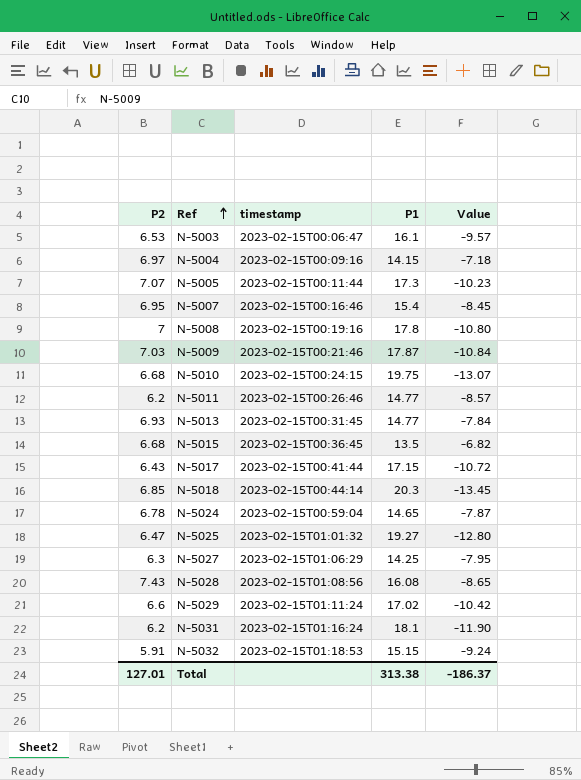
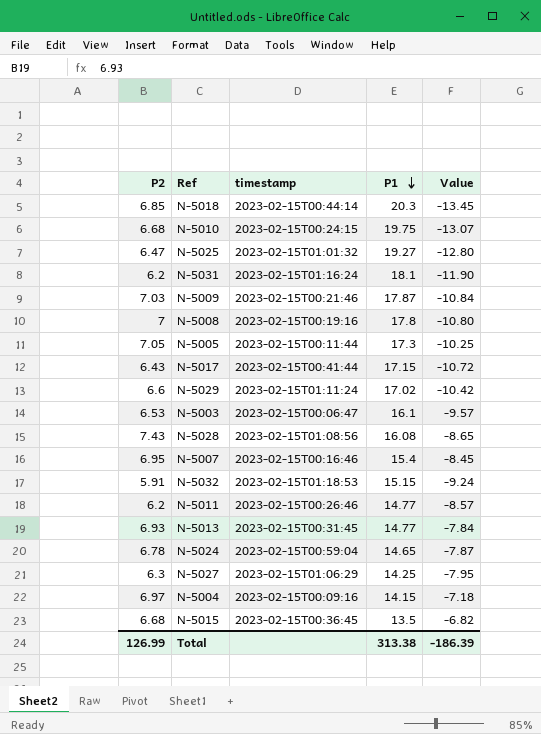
row order: Ref ascending -> P1 descending
N-5005 | P2: 7.07 -> 7.05
N-5005 | Value: -10.23 -> -10.25
Total | P2: 127.01 -> 126.99
Total | Value: -186.37 -> -186.39

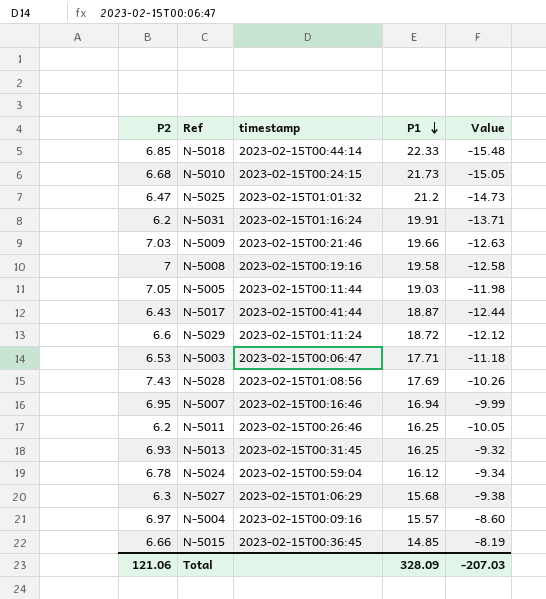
row N-5032: 5.91 | 2023-02-15T01:18:53 | 15.15 | -9.24 -> none
N-5018 | P1: 20.3 -> 22.33
N-5018 | Value: -13.45 -> -15.48
N-5010 | P1: 19.75 -> 21.73
N-5010 | Value: -13.07 -> -15.05
N-5025 | P1: 19.27 -> 21.2
N-5025 | Value: -12.80 -> -14.73
N-5031 | P1: 18.1 -> 19.91
N-5031 | Value: -11.90 -> -13.71
N-5009 | P1: 17.87 -> 19.66
N-5009 | Value: -10.84 -> -12.63
N-5008 | P1: 17.8 -> 19.58
N-5008 | Value: -10.80 -> -12.58
N-5005 | P1: 17.3 -> 19.03
N-5005 | Value: -10.25 -> -11.98
N-5017 | P1: 17.15 -> 18.87
N-5017 | Value: -10.72 -> -12.44
N-5029 | P1: 17.02 -> 18.72
N-5029 | Value: -10.42 -> -12.12
N-5003 | P1: 16.1 -> 17.71
N-5003 | Value: -9.57 -> -11.18
N-5028 | P1: 16.08 -> 17.69
N-5028 | Value: -8.65 -> -10.26
N-5007 | P1: 15.4 -> 16.94
N-5007 | Value: -8.45 -> -9.99
N-5011 | P1: 14.77 -> 16.25
N-5011 | Value: -8.57 -> -10.05
N-5013 | P1: 14.77 -> 16.25
N-5013 | Value: -7.84 -> -9.32
N-5024 | P1: 14.65 -> 16.12
N-5024 | Value: -7.87 -> -9.34
N-5027 | P1: 14.25 -> 15.68
N-5027 | Value: -7.95 -> -9.38
N-5004 | P1: 14.15 -> 15.57
N-5004 | Value: -7.18 -> -8.60
N-5015 | P2: 6.68 -> 6.66
N-5015 | P1: 13.5 -> 14.85
N-5015 | Value: -6.82 -> -8.19
Total | P2: 126.99 -> 121.06
Total | P1: 313.38 -> 328.09
Total | Value: -186.39 -> -207.03

